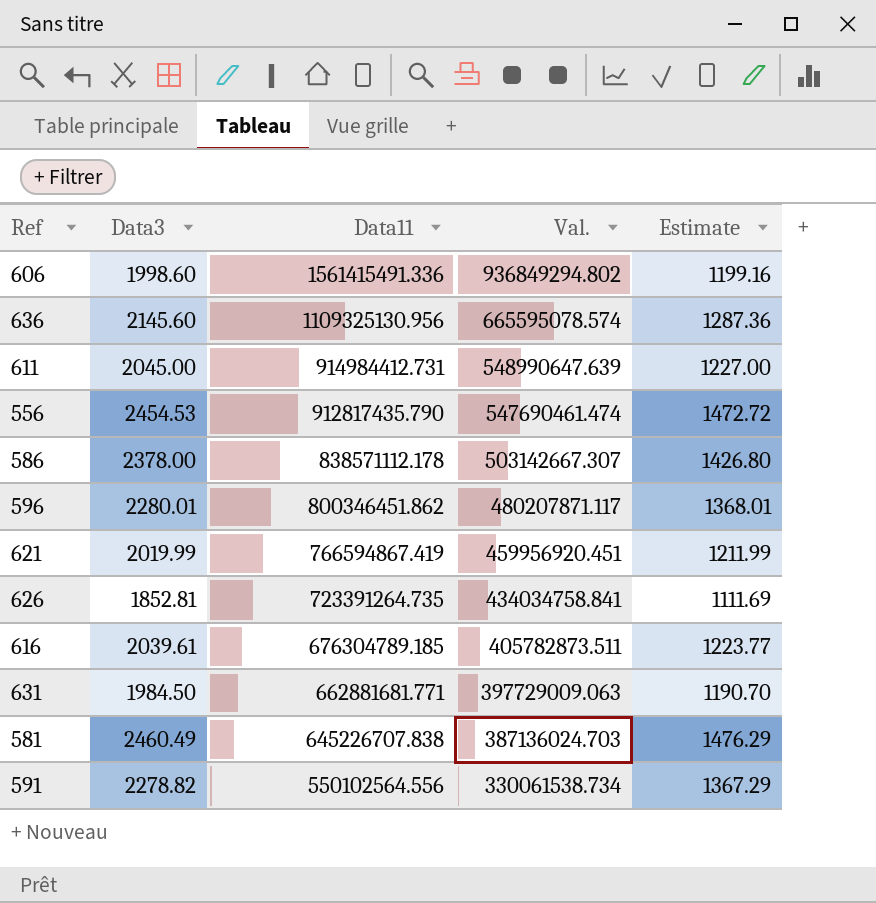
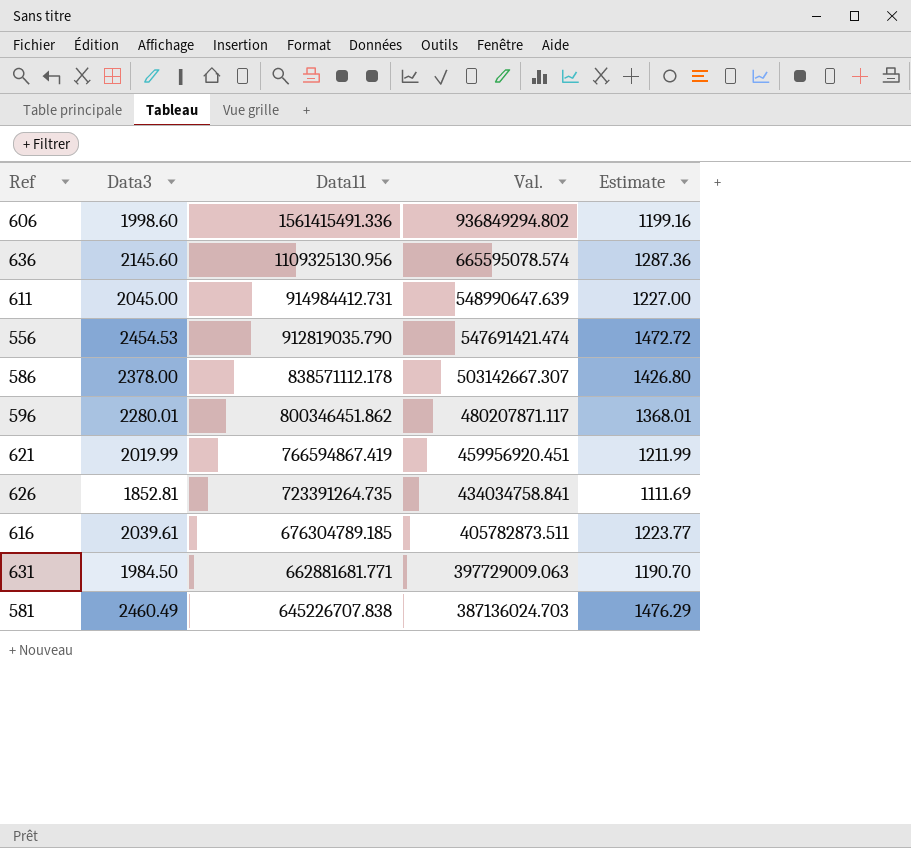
row 591: 2278.82 | 550102564.556 | 330061538.734 | 1367.29 -> none
556 | Data11: 912817435.790 -> 912819035.790
556 | Val.: 547690461.474 -> 547691421.474

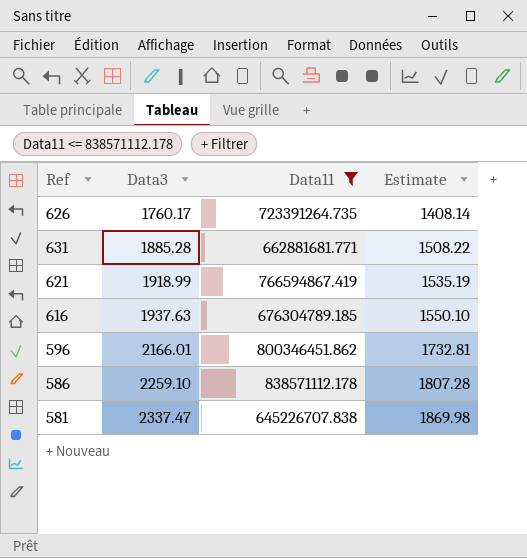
filter: none -> Data11 <= 838571112.178
row order: Data11 descending -> Data3 ascending
column Val. | formula: [Data11] * 0.6 -> none
column Estimate | formula: [Data3] * 0.6 -> [Data3] * 0.8
626 | Data3: 1852.81 -> 1760.17
631 | Data3: 1984.50 -> 1885.28
621 | Data3: 2019.99 -> 1918.99
616 | Data3: 2039.61 -> 1937.63
596 | Data3: 2280.01 -> 2166.01
586 | Data3: 2378.00 -> 2259.10
581 | Data3: 2460.49 -> 2337.47

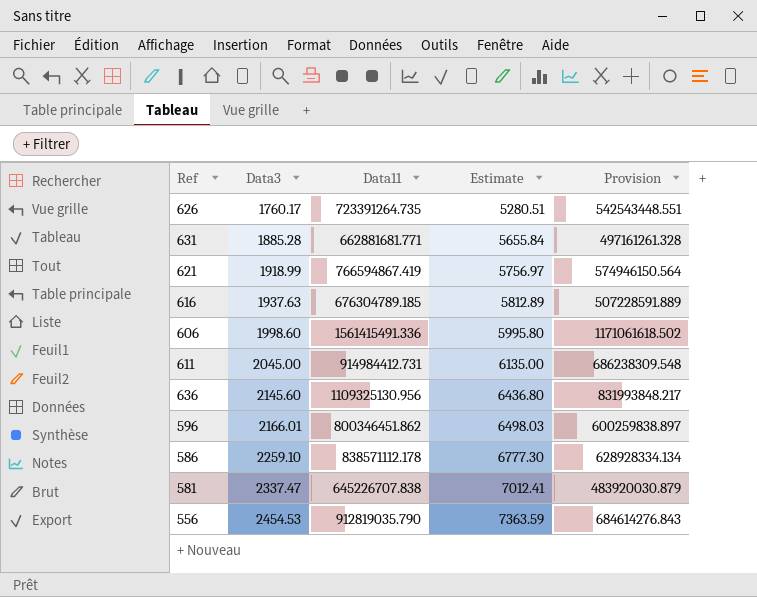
filter: Data11 <= 838571112.178 -> none
column Estimate | formula: [Data3] * 0.8 -> [Data3] * 3
column Provision | formula: none -> [Data11] * 0.75

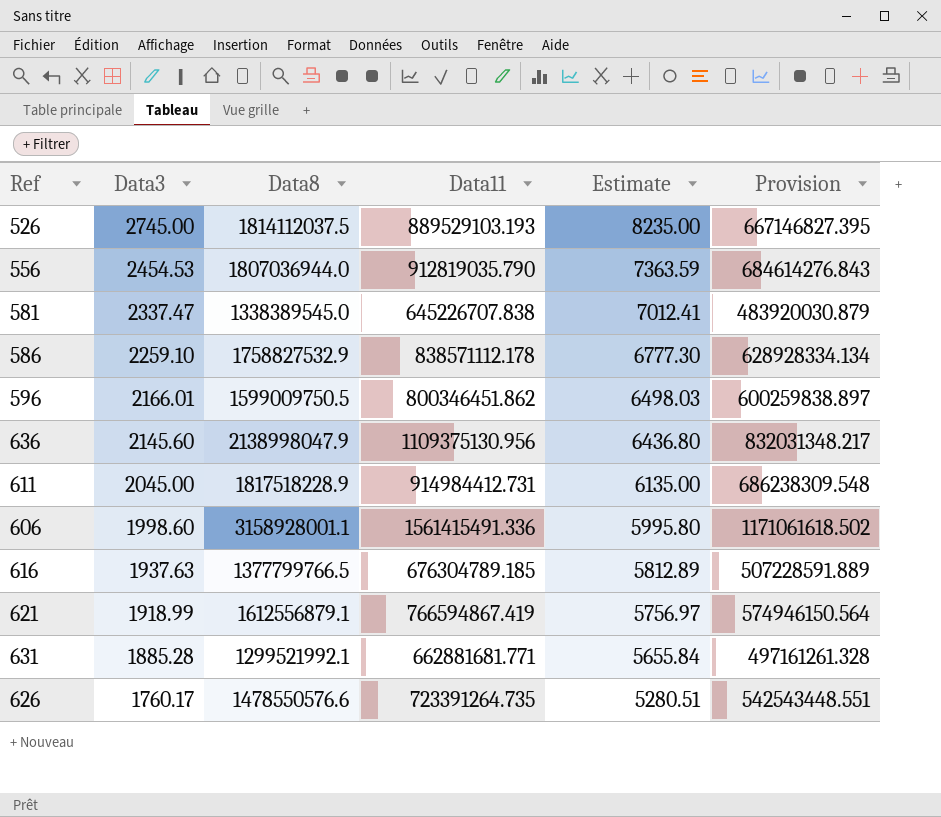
row order: Data3 ascending -> Data3 descending
column Data8 | position: none -> 3
row 526: none -> 2745.00 | 1814112037.5 | 889529103.193 | 8235.00 | 667146827.395
636 | Data11: 1109325130.956 -> 1109375130.956
636 | Provision: 831993848.217 -> 832031348.217

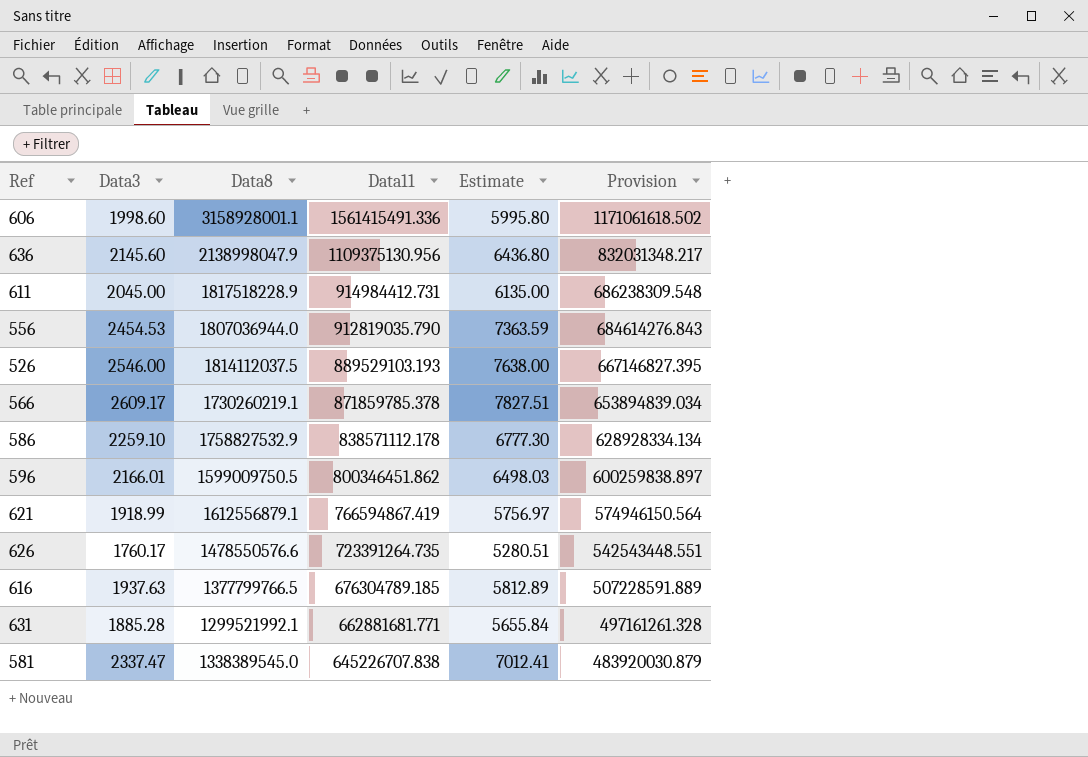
row order: Data3 descending -> Data11 descending
526 | Data3: 2745.00 -> 2546.00
526 | Estimate: 8235.00 -> 7638.00
row 566: none -> 2609.17 | 1730260219.1 | 871859785.378 | 7827.51 | 653894839.034

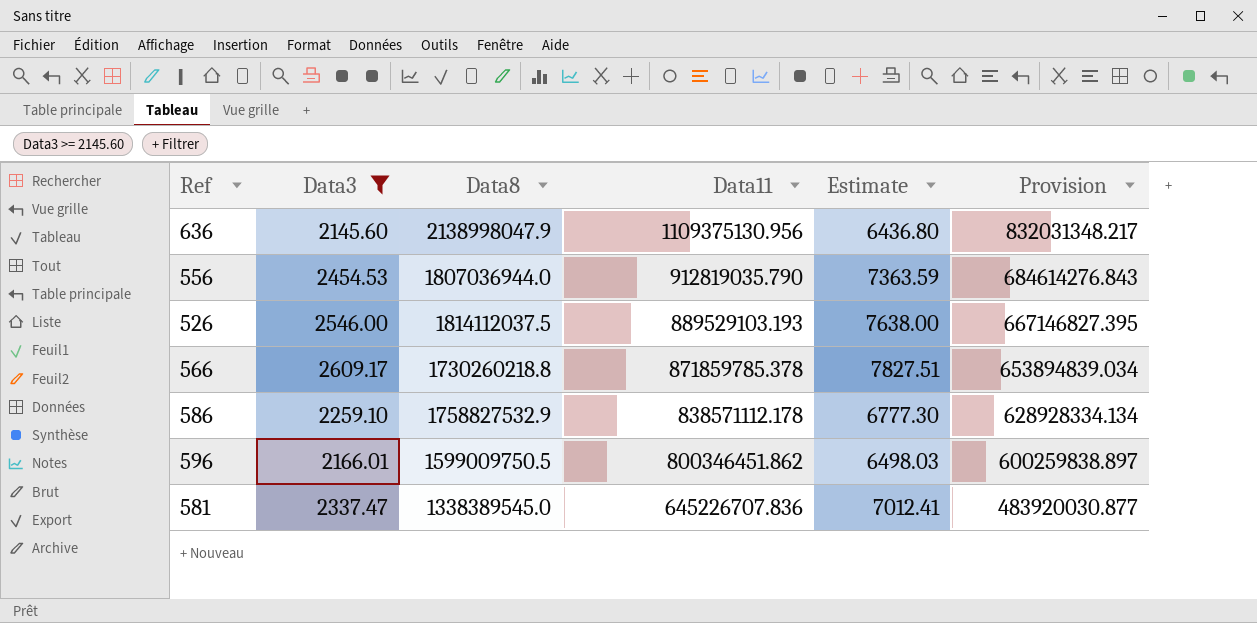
filter: none -> Data3 >= 2145.60
566 | Data8: 1730260219.1 -> 1730260218.8
581 | Data11: 645226707.838 -> 645226707.836
581 | Provision: 483920030.879 -> 483920030.877

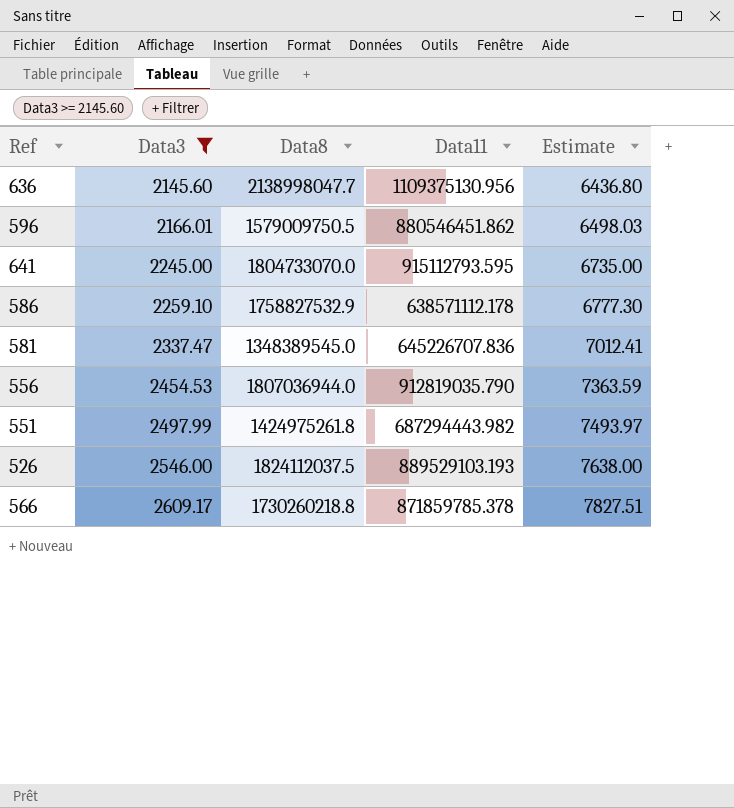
row order: Data11 descending -> Data3 ascending
column Provision | formula: [Data11] * 0.75 -> none
636 | Data8: 2138998047.9 -> 2138998047.7
596 | Data8: 1599009750.5 -> 1579009750.5
596 | Data11: 800346451.862 -> 880546451.862
row 641: none -> 2245.00 | 1804733070.0 | 915112793.595 | 6735.00
586 | Data11: 838571112.178 -> 638571112.178
581 | Data8: 1338389545.0 -> 1348389545.0
row 551: none -> 2497.99 | 1424975261.8 | 687294443.982 | 7493.97
526 | Data8: 1814112037.5 -> 1824112037.5

